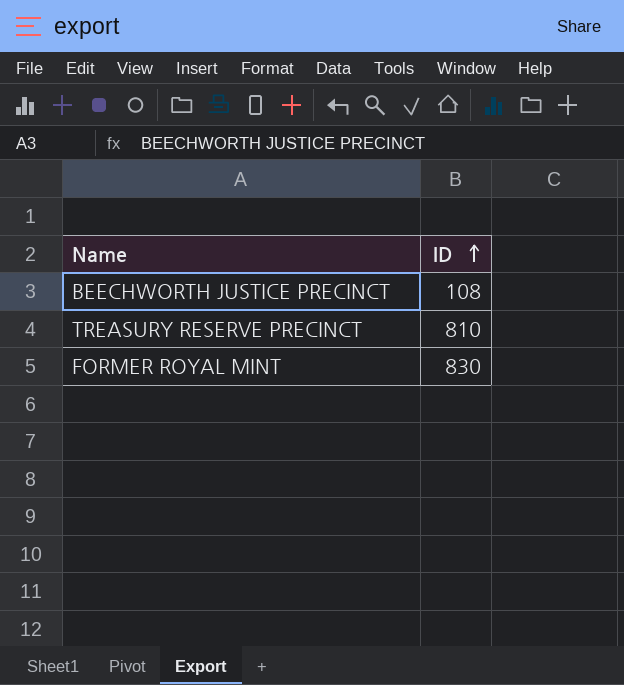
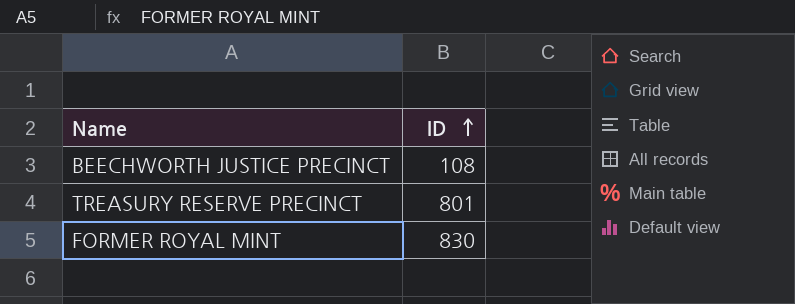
TREASURY RESERVE PRECINCT | ID: 810 -> 801

